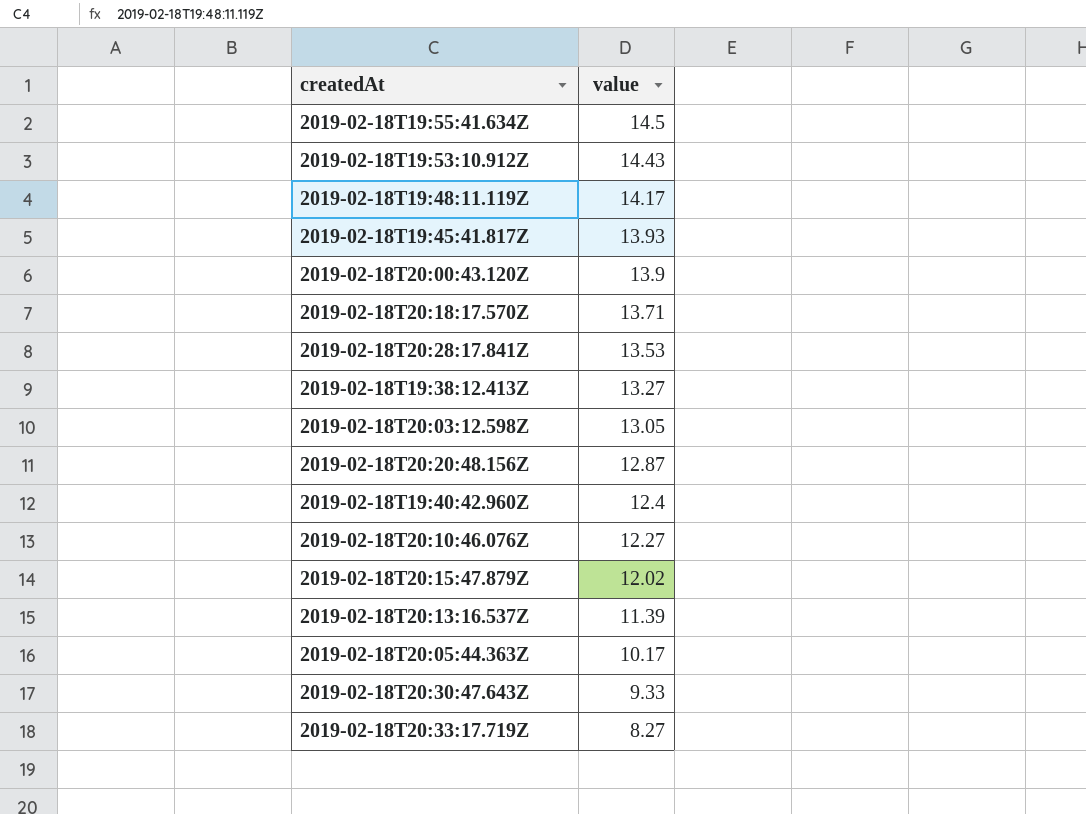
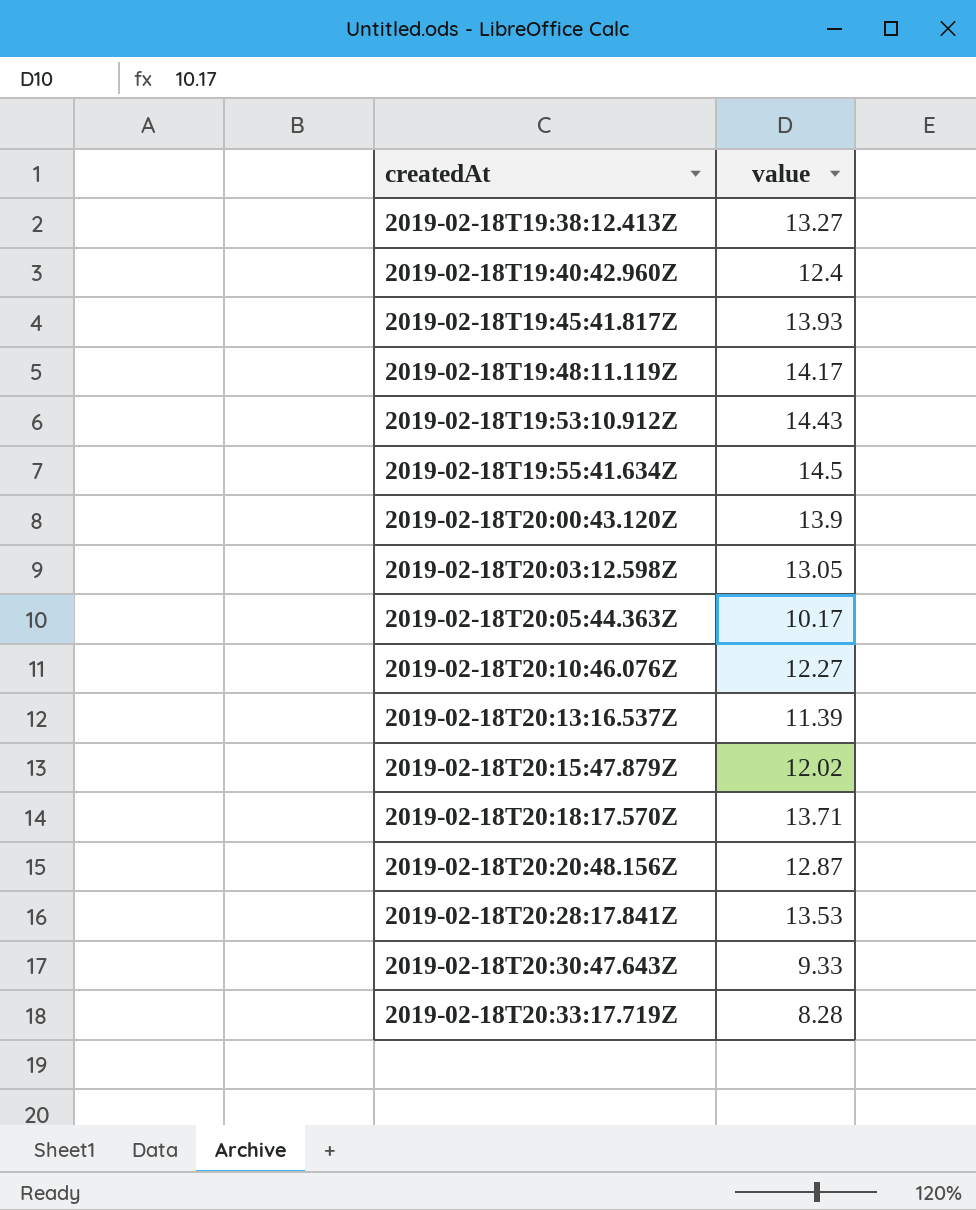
row order: value descending -> createdAt ascending
2019-02-18T20:33:17.719Z | value: 8.27 -> 8.28

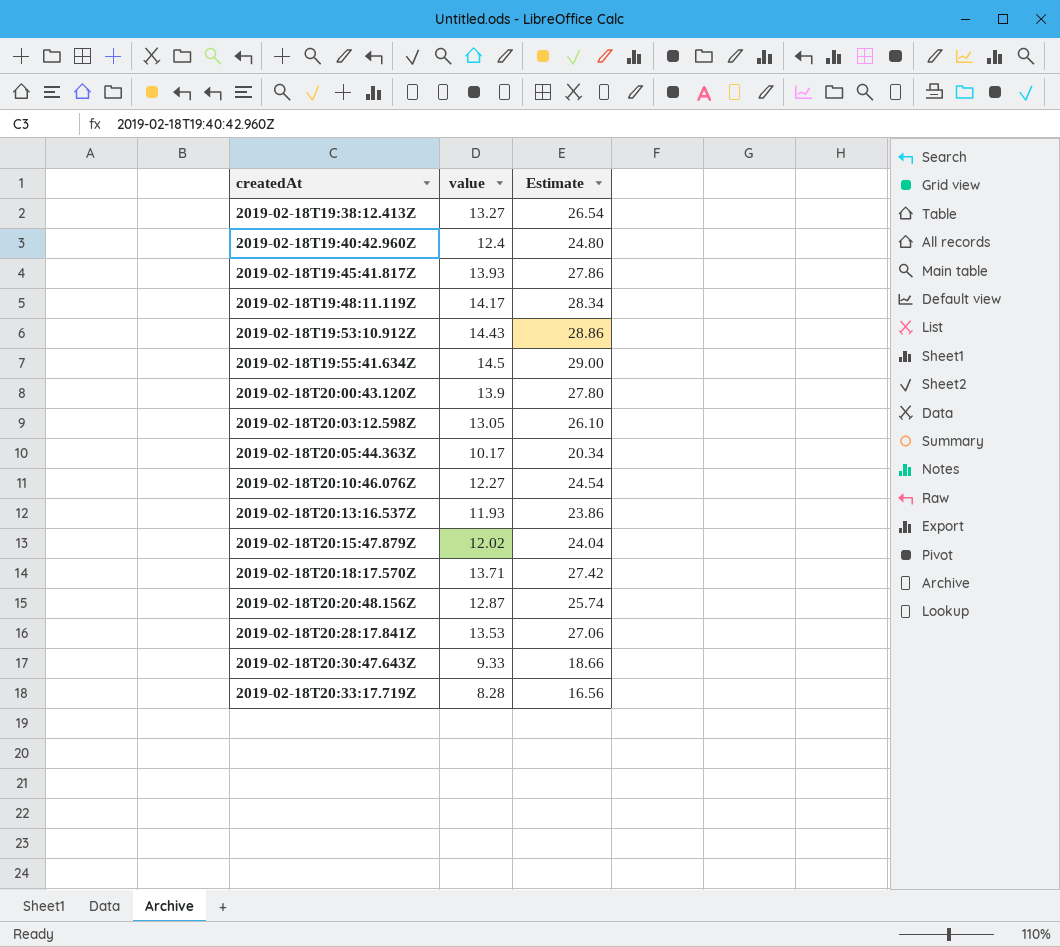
column Estimate | formula: none -> [value] * 2
2019-02-18T20:13:16.537Z | value: 11.39 -> 11.93

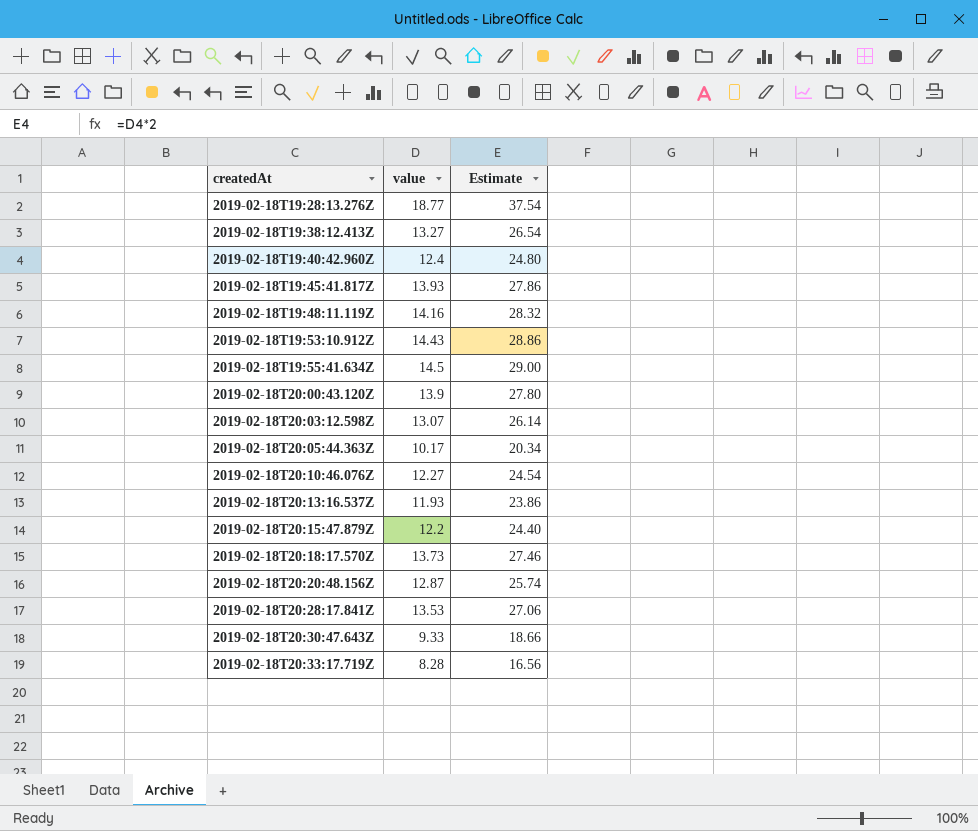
row 2019-02-18T19:28:13.276Z: none -> 18.77 | 37.54
2019-02-18T19:48:11.119Z | value: 14.17 -> 14.16
2019-02-18T19:48:11.119Z | Estimate: 28.34 -> 28.32
2019-02-18T20:03:12.598Z | value: 13.05 -> 13.07
2019-02-18T20:03:12.598Z | Estimate: 26.10 -> 26.14
2019-02-18T20:15:47.879Z | value: 12.02 -> 12.2
2019-02-18T20:15:47.879Z | Estimate: 24.04 -> 24.40
2019-02-18T20:18:17.570Z | value: 13.71 -> 13.73
2019-02-18T20:18:17.570Z | Estimate: 27.42 -> 27.46

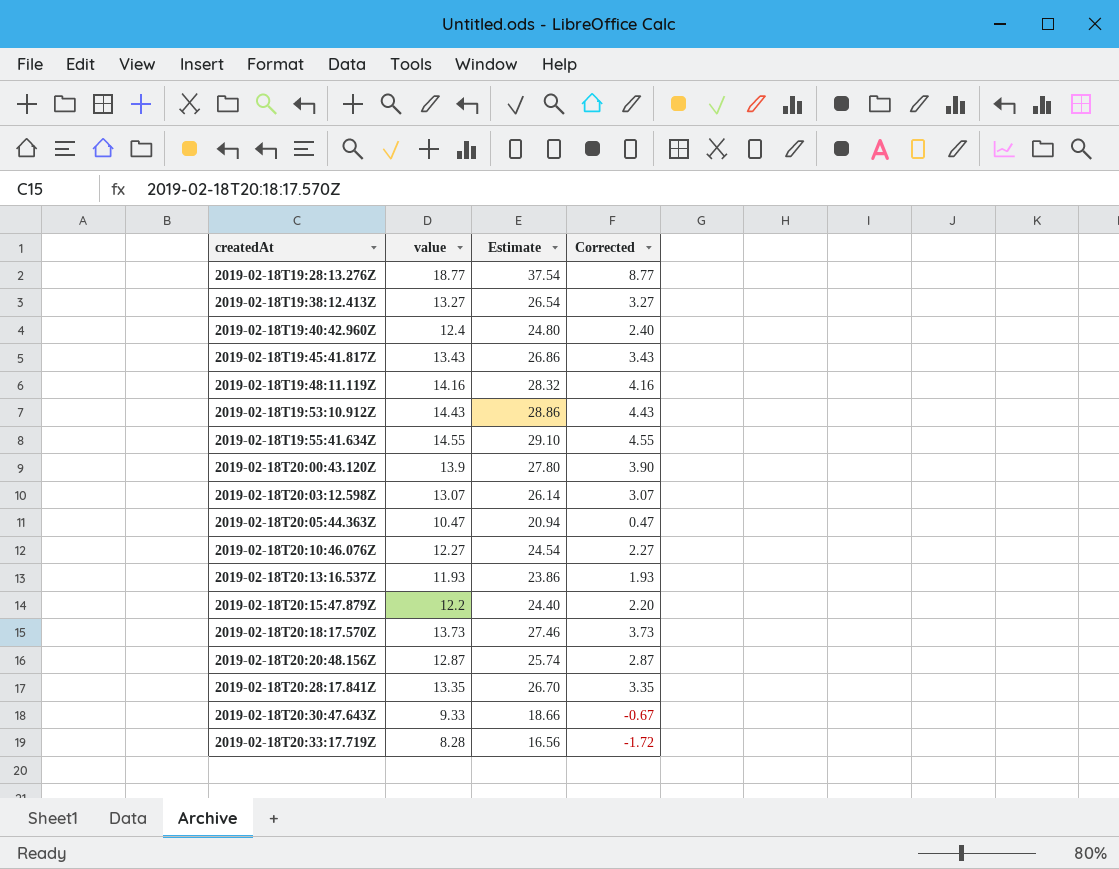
column Corrected | formula: none -> [value] - 10
2019-02-18T19:45:41.817Z | value: 13.93 -> 13.43
2019-02-18T19:45:41.817Z | Estimate: 27.86 -> 26.86
2019-02-18T19:55:41.634Z | value: 14.5 -> 14.55
2019-02-18T19:55:41.634Z | Estimate: 29.00 -> 29.10
2019-02-18T20:05:44.363Z | value: 10.17 -> 10.47
2019-02-18T20:05:44.363Z | Estimate: 20.34 -> 20.94
2019-02-18T20:28:17.841Z | value: 13.53 -> 13.35
2019-02-18T20:28:17.841Z | Estimate: 27.06 -> 26.70

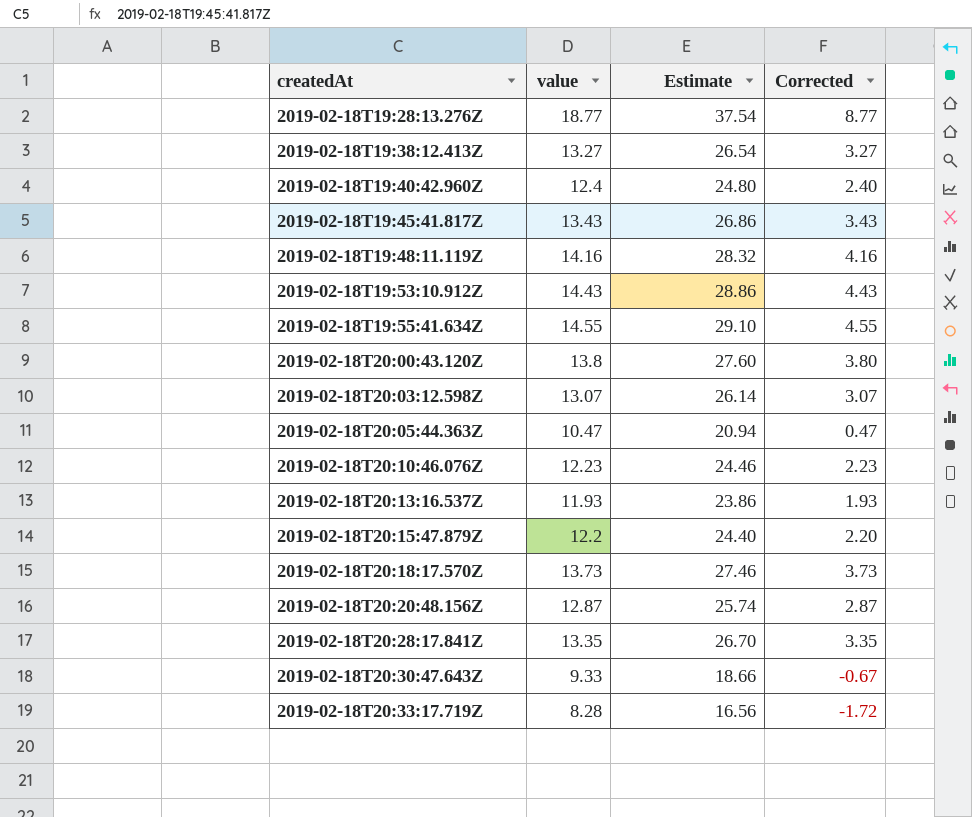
2019-02-18T20:00:43.120Z | value: 13.9 -> 13.8
2019-02-18T20:00:43.120Z | Estimate: 27.80 -> 27.60
2019-02-18T20:00:43.120Z | Corrected: 3.90 -> 3.80
2019-02-18T20:10:46.076Z | value: 12.27 -> 12.23
2019-02-18T20:10:46.076Z | Estimate: 24.54 -> 24.46
2019-02-18T20:10:46.076Z | Corrected: 2.27 -> 2.23

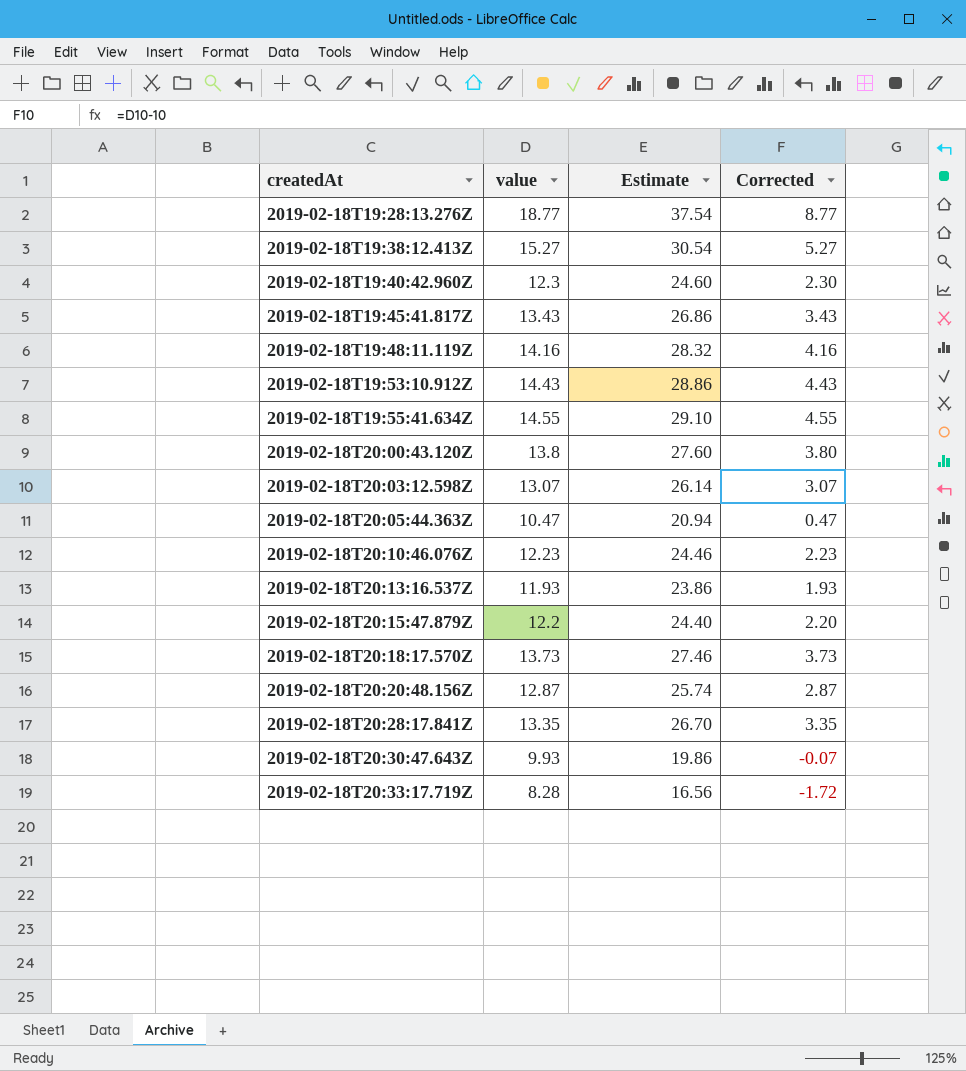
2019-02-18T19:38:12.413Z | value: 13.27 -> 15.27
2019-02-18T19:38:12.413Z | Estimate: 26.54 -> 30.54
2019-02-18T19:38:12.413Z | Corrected: 3.27 -> 5.27
2019-02-18T19:40:42.960Z | value: 12.4 -> 12.3
2019-02-18T19:40:42.960Z | Estimate: 24.80 -> 24.60
2019-02-18T19:40:42.960Z | Corrected: 2.40 -> 2.30
2019-02-18T20:30:47.643Z | value: 9.33 -> 9.93
2019-02-18T20:30:47.643Z | Estimate: 18.66 -> 19.86
2019-02-18T20:30:47.643Z | Corrected: -0.67 -> -0.07

